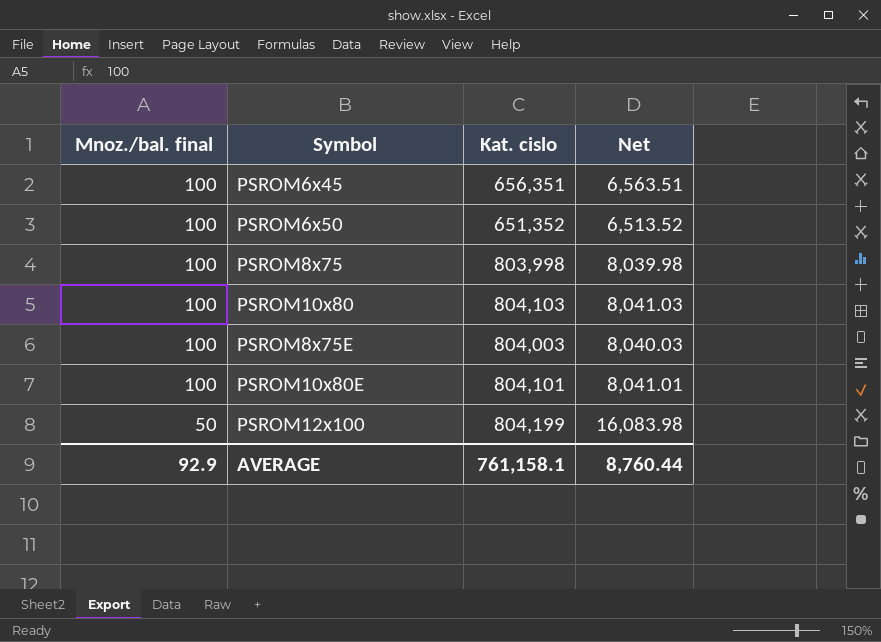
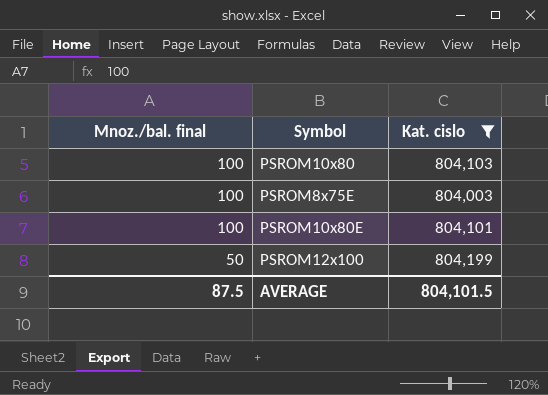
filter: none -> Kat. cislo >= 804,003
column Net | formula: [Kat. cislo] / [Mnoz./bal. final] -> none
AVERAGE | Mnoz./bal. final: 92.9 -> 87.5
AVERAGE | Kat. cislo: 761,158.1 -> 804,101.5

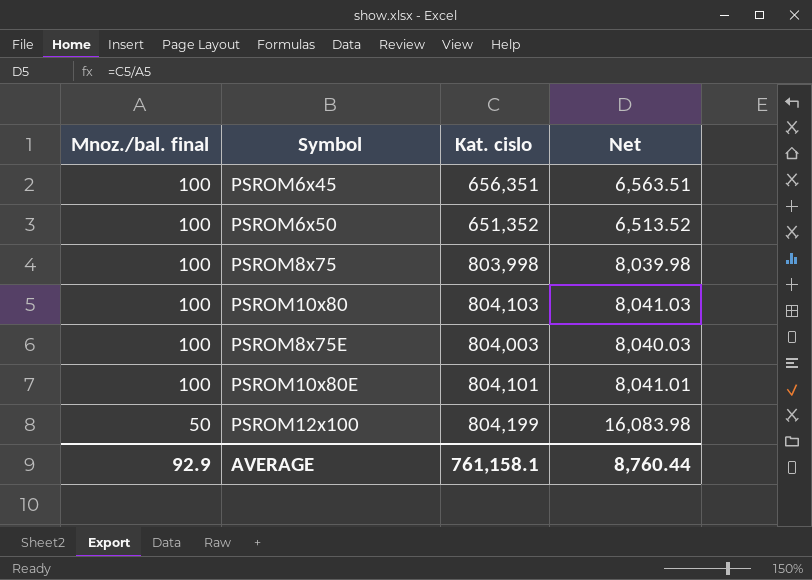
filter: Kat. cislo >= 804,003 -> none
column Net | formula: none -> [Kat. cislo] / [Mnoz./bal. final]
AVERAGE | Mnoz./bal. final: 87.5 -> 92.9
AVERAGE | Kat. cislo: 804,101.5 -> 761,158.1

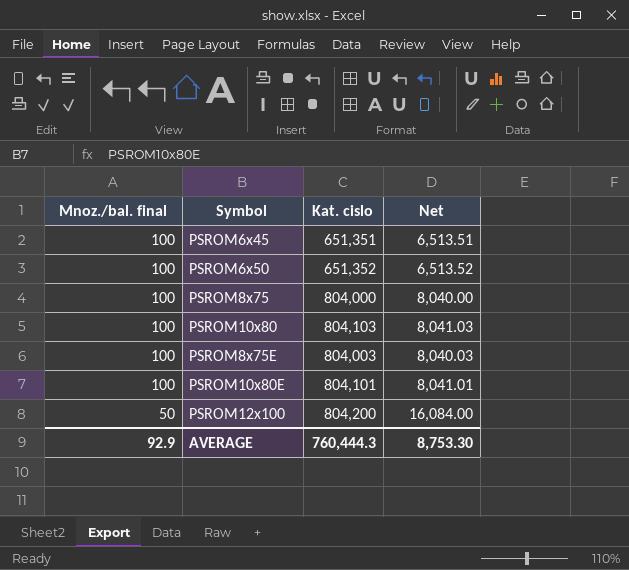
PSROM6x45 | Kat. cislo: 656,351 -> 651,351
PSROM6x45 | Net: 6,563.51 -> 6,513.51
PSROM8x75 | Kat. cislo: 803,998 -> 804,000
PSROM8x75 | Net: 8,039.98 -> 8,040.00
PSROM12x100 | Kat. cislo: 804,199 -> 804,200
PSROM12x100 | Net: 16,083.98 -> 16,084.00
AVERAGE | Kat. cislo: 761,158.1 -> 760,444.3
AVERAGE | Net: 8,760.44 -> 8,753.30

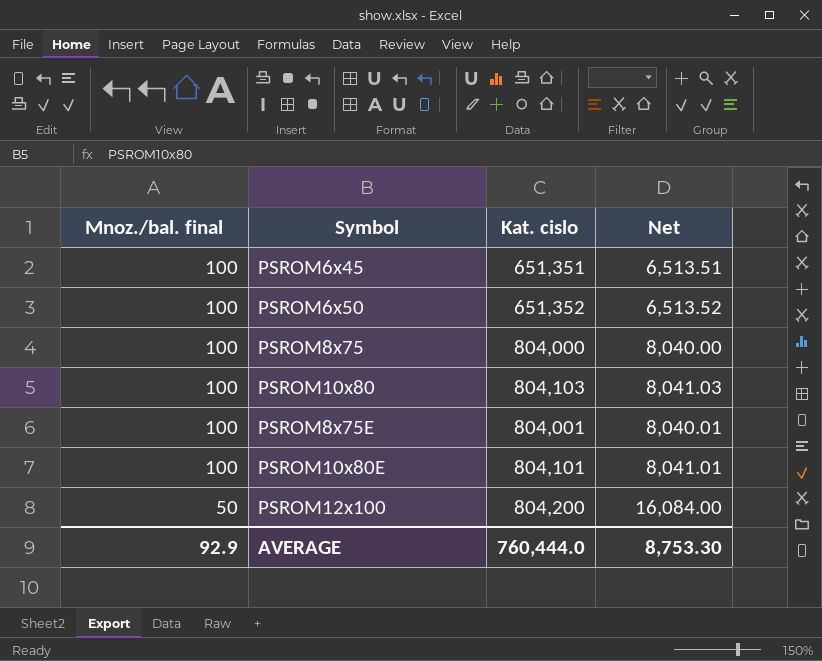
PSROM8x75E | Kat. cislo: 804,003 -> 804,001
PSROM8x75E | Net: 8,040.03 -> 8,040.01
AVERAGE | Kat. cislo: 760,444.3 -> 760,444.0

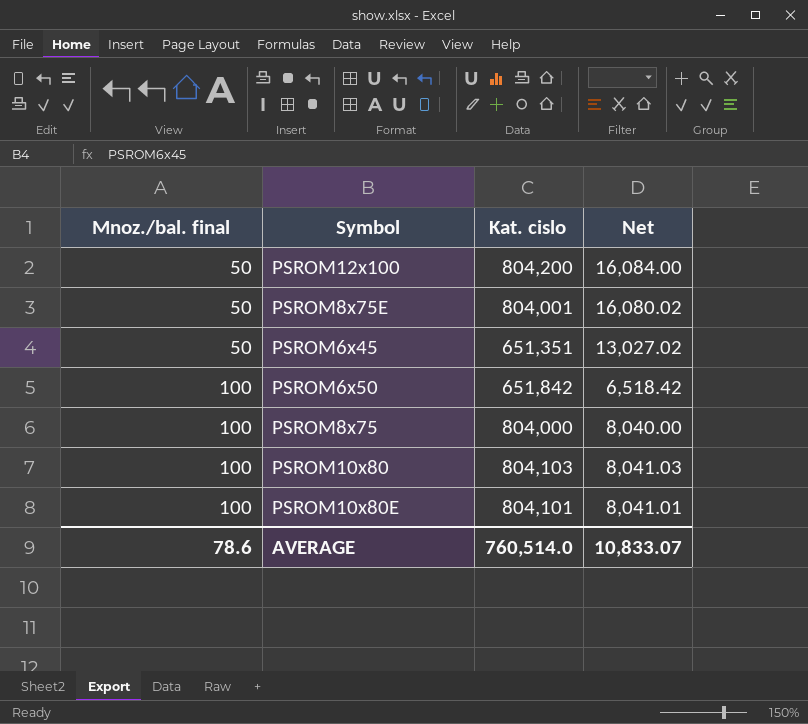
row order: Mnoz./bal. final descending -> Mnoz./bal. final ascending
PSROM8x75E | Mnoz./bal. final: 100 -> 50
PSROM8x75E | Net: 8,040.01 -> 16,080.02
PSROM6x45 | Mnoz./bal. final: 100 -> 50
PSROM6x45 | Net: 6,513.51 -> 13,027.02
PSROM6x50 | Kat. cislo: 651,352 -> 651,842
PSROM6x50 | Net: 6,513.52 -> 6,518.42
AVERAGE | Mnoz./bal. final: 92.9 -> 78.6
AVERAGE | Kat. cislo: 760,444.0 -> 760,514.0
AVERAGE | Net: 8,753.30 -> 10,833.07

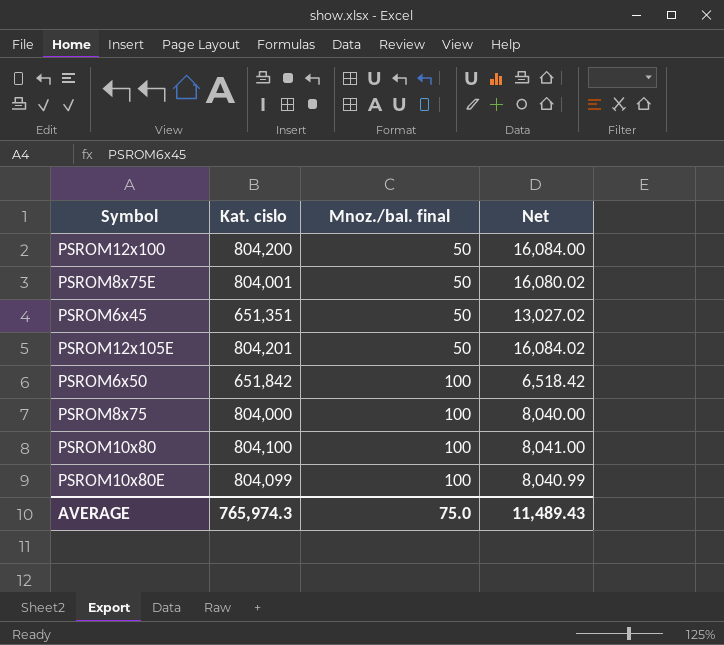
column Mnoz./bal. final | position: 1 -> 3
row PSROM12x105E: none -> 804,201 | 50 | 16,084.02
PSROM10x80 | Kat. cislo: 804,103 -> 804,100
PSROM10x80 | Net: 8,041.03 -> 8,041.00
PSROM10x80E | Kat. cislo: 804,101 -> 804,099
PSROM10x80E | Net: 8,041.01 -> 8,040.99
AVERAGE | Kat. cislo: 760,514.0 -> 765,974.3
AVERAGE | Mnoz./bal. final: 78.6 -> 75.0
AVERAGE | Net: 10,833.07 -> 11,489.43

